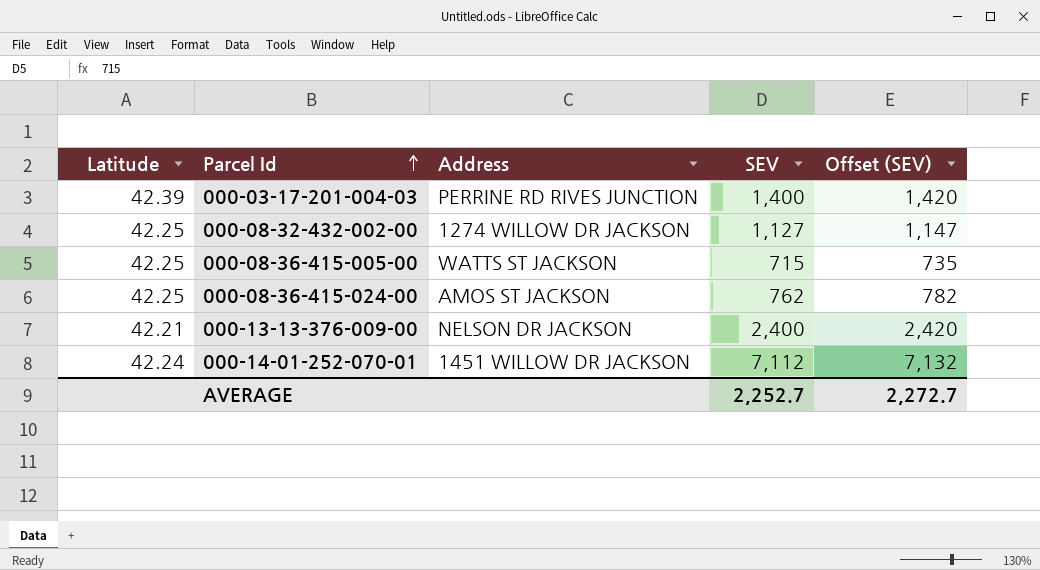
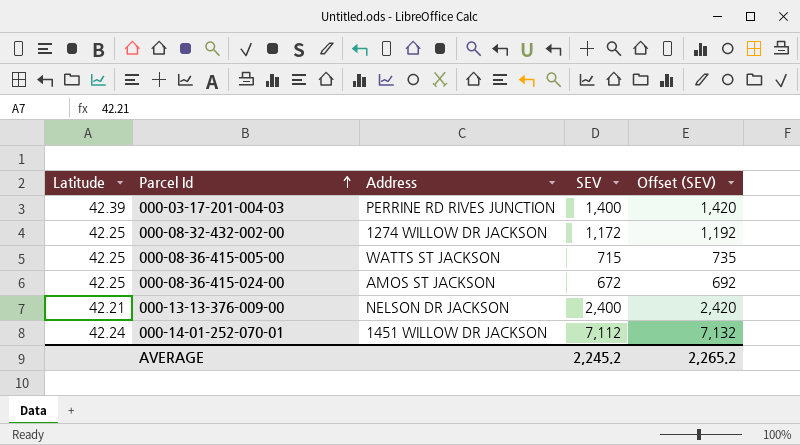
000-08-32-432-002-00 | SEV: 1,127 -> 1,172
000-08-32-432-002-00 | Offset (SEV): 1,147 -> 1,192
000-08-36-415-024-00 | SEV: 762 -> 672
000-08-36-415-024-00 | Offset (SEV): 782 -> 692
AVERAGE | SEV: 2,252.7 -> 2,245.2
AVERAGE | Offset (SEV): 2,272.7 -> 2,265.2

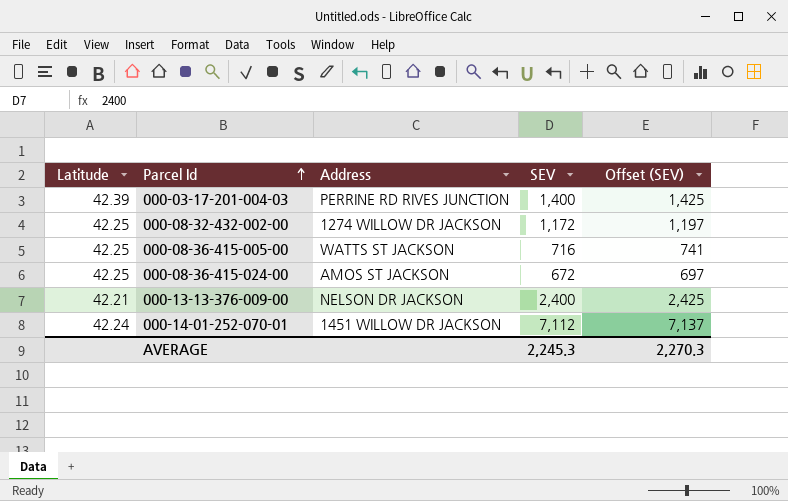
column Offset (SEV) | formula: [SEV] + 20 -> [SEV] + 25
000-08-36-415-005-00 | SEV: 715 -> 716
AVERAGE | SEV: 2,245.2 -> 2,245.3
AVERAGE | Offset (SEV): 2,265.2 -> 2,270.3

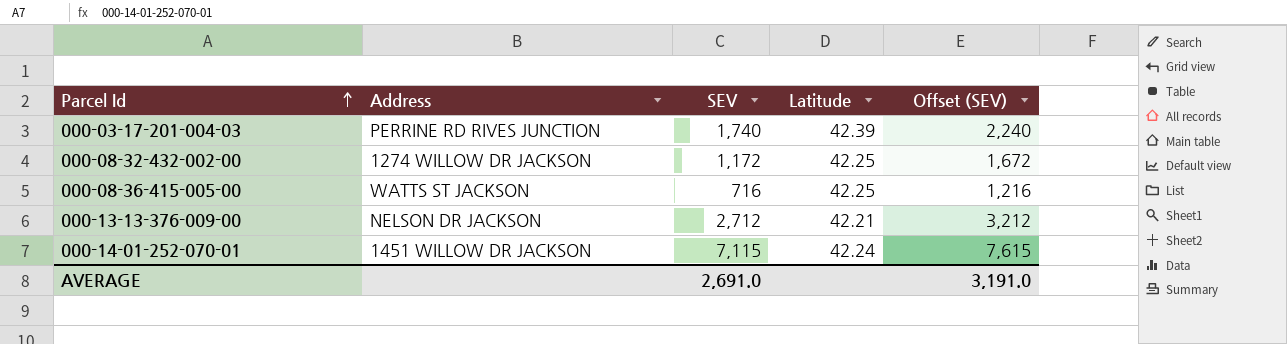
column Latitude | position: 1 -> 4
column Offset (SEV) | formula: [SEV] + 25 -> [SEV] + 500
row 000-08-36-415-024-00: 42.25 | AMOS ST JACKSON | 672 | 697 -> none
000-03-17-201-004-03 | SEV: 1,400 -> 1,740
000-13-13-376-009-00 | SEV: 2,400 -> 2,712
000-14-01-252-070-01 | SEV: 7,112 -> 7,115
AVERAGE | SEV: 2,245.3 -> 2,691.0
AVERAGE | Offset (SEV): 2,270.3 -> 3,191.0

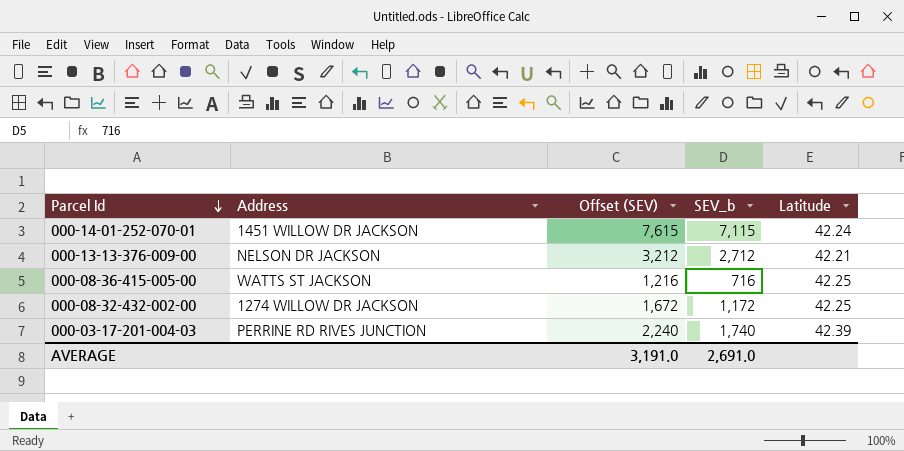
row order: Parcel Id ascending -> Parcel Id descending
column Offset (SEV) | position: 5 -> 3
column name: SEV -> SEV_b

